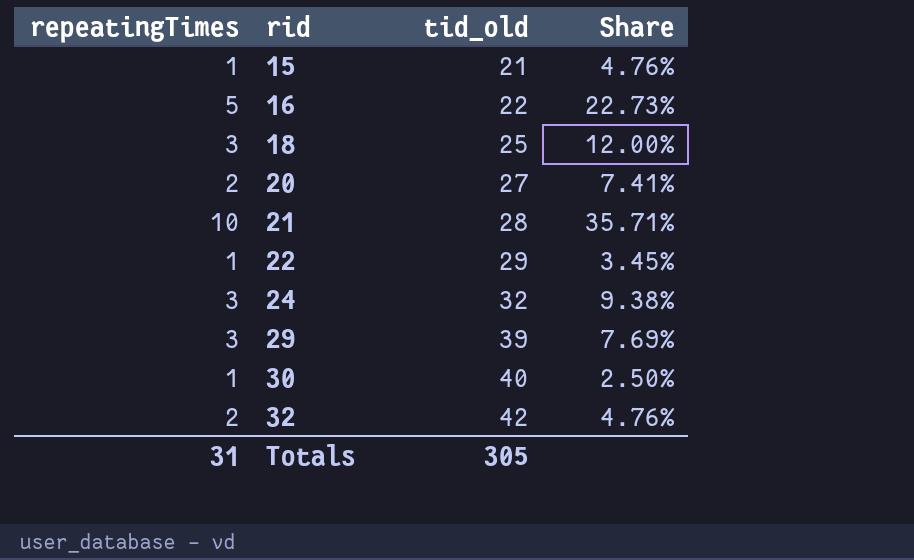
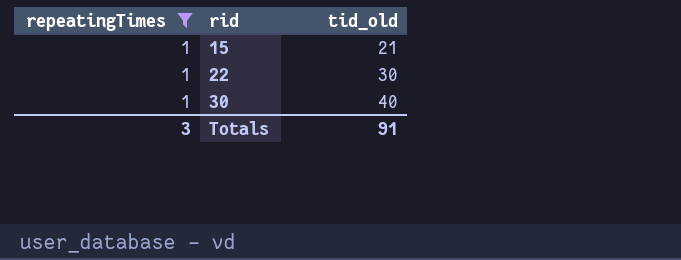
filter: none -> repeatingTimes = 1
column Share | formula: [repeatingTimes] / [tid_old] -> none
22 | tid_old: 29 -> 30
Totals | repeatingTimes: 31 -> 3
Totals | tid_old: 305 -> 91

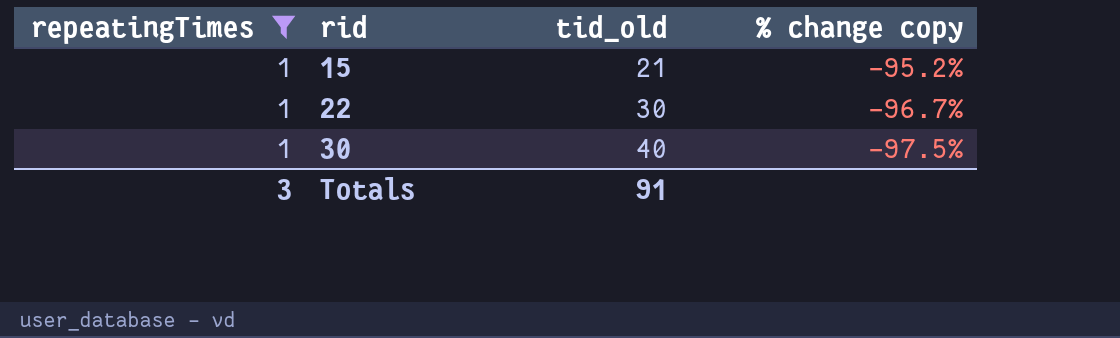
column % change copy | formula: none -> ([repeatingTimes] - [tid_old]) / [tid_old]

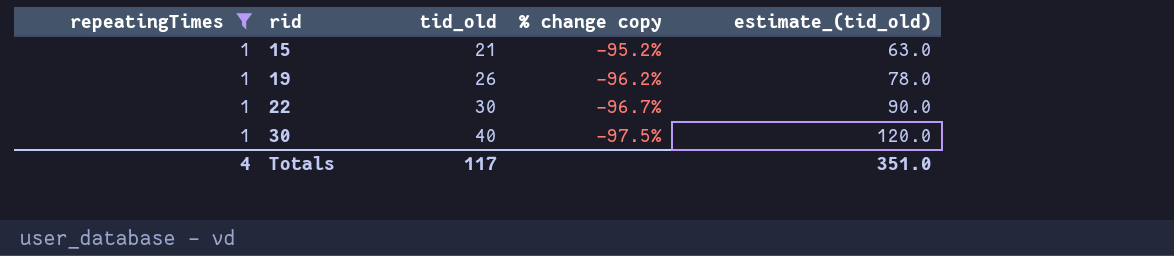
column estimate_(tid_old) | formula: none -> [tid_old] * 3
row 19: none -> 1 | 26 | -96.2% | 78.0
Totals | repeatingTimes: 3 -> 4
Totals | tid_old: 91 -> 117

